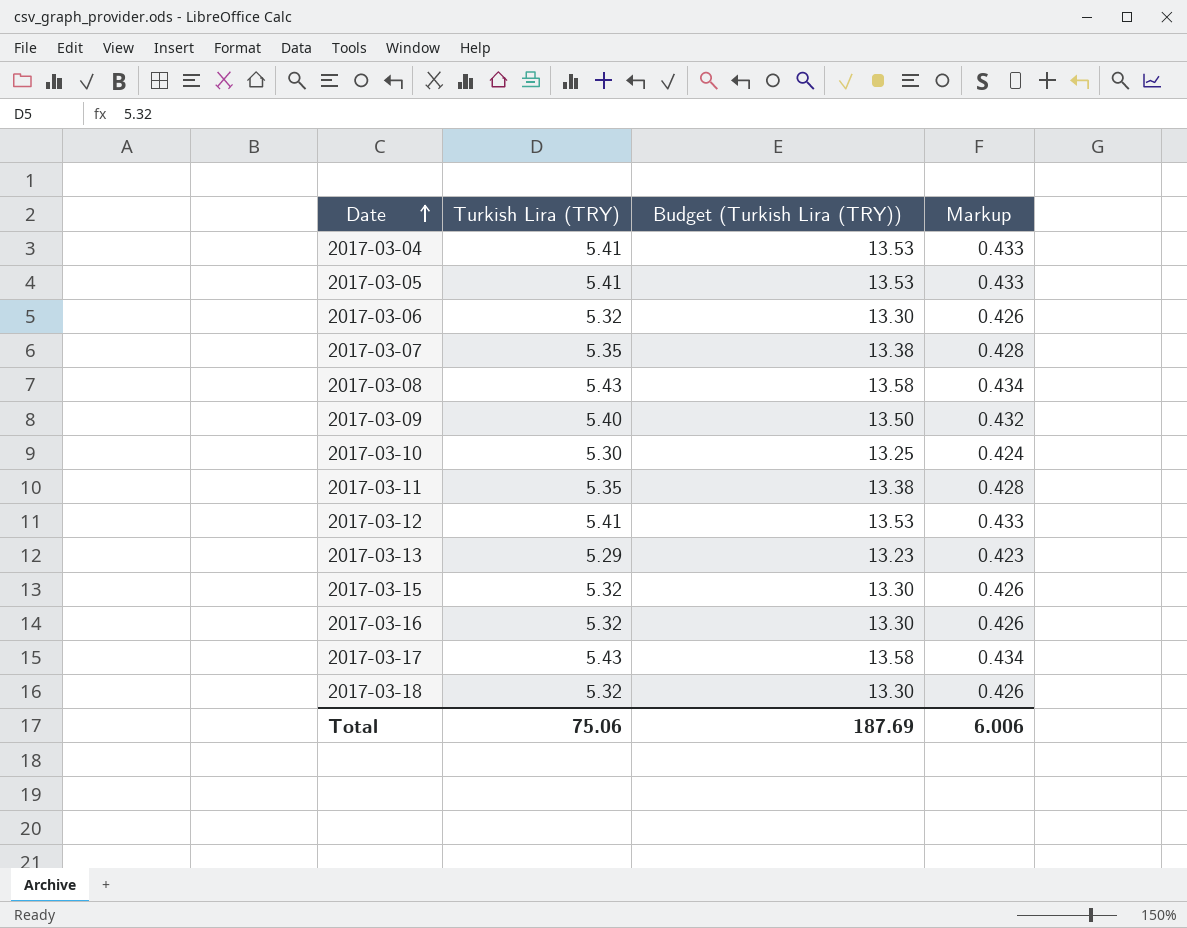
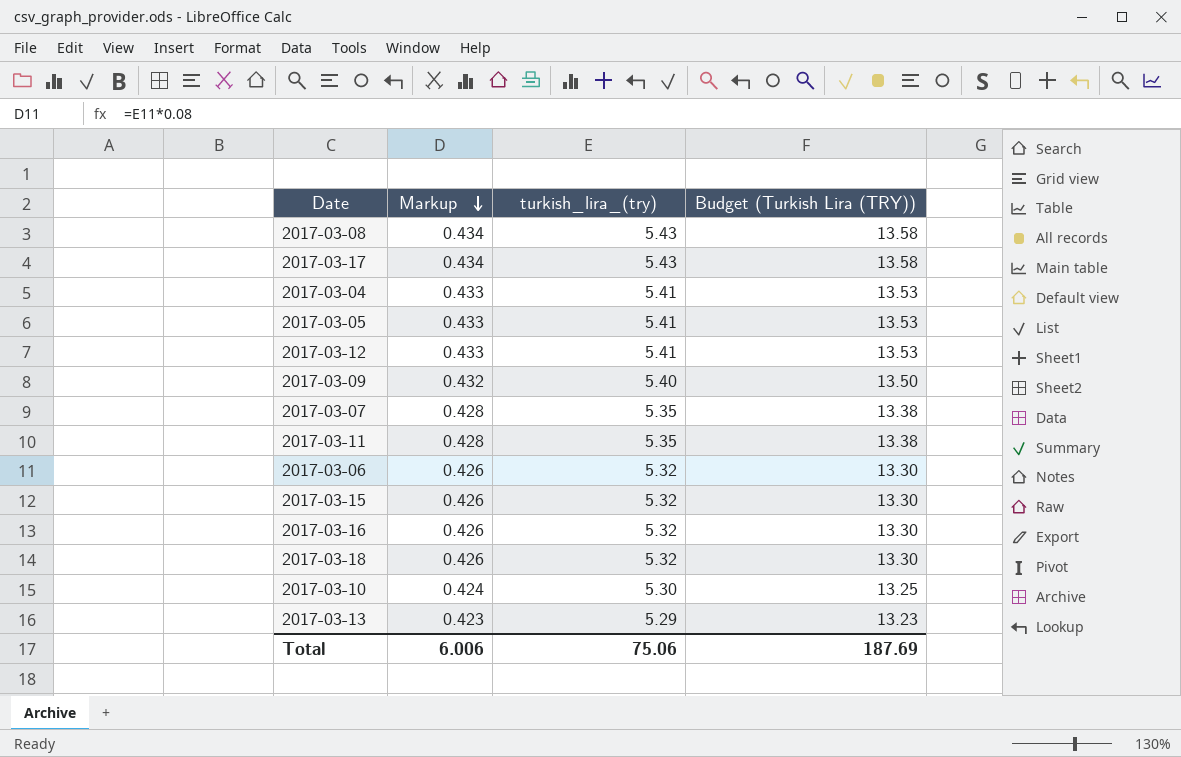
row order: Date ascending -> Markup descending
column Markup | position: 4 -> 2
column name: Turkish Lira (TRY) -> turkish_lira_(try)

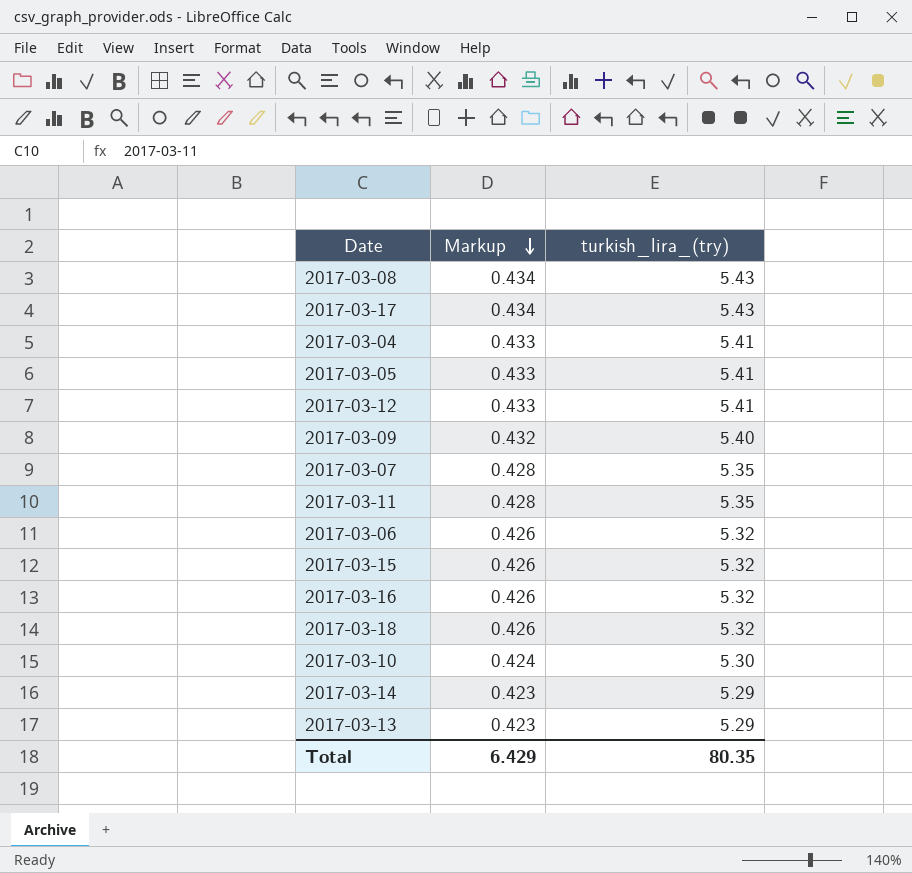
column Budget (Turkish Lira (TRY)) | formula: [turkish_lira_(try)] * 2.5 -> none
row 2017-03-14: none -> 0.423 | 5.29
Total | Markup: 6.006 -> 6.429
Total | turkish_lira_(try): 75.06 -> 80.35

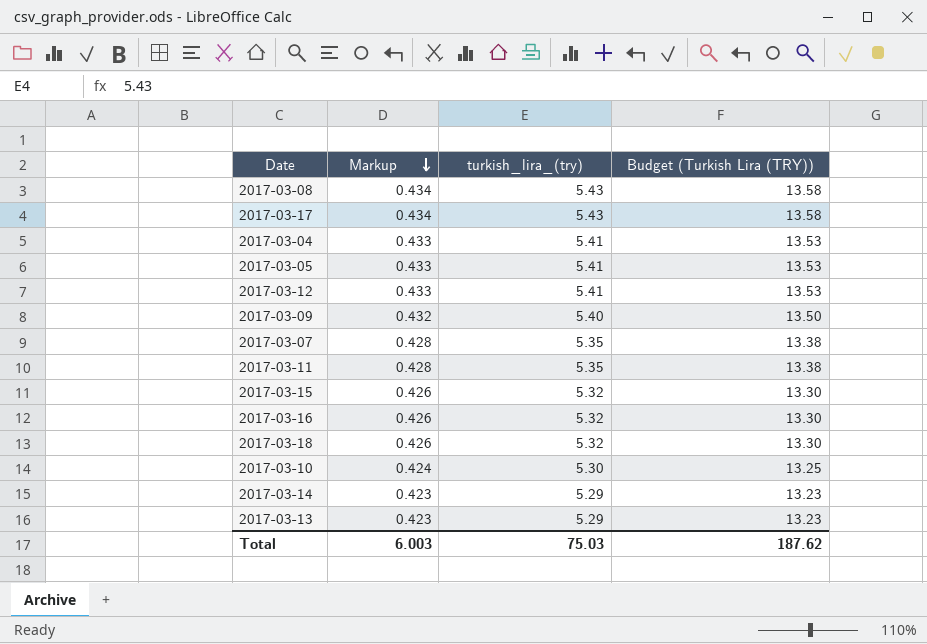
column Budget (Turkish Lira (TRY)) | formula: none -> [turkish_lira_(try)] * 2.5
row 2017-03-06: 0.426 | 5.32 -> none
Total | Markup: 6.429 -> 6.003
Total | turkish_lira_(try): 80.35 -> 75.03

